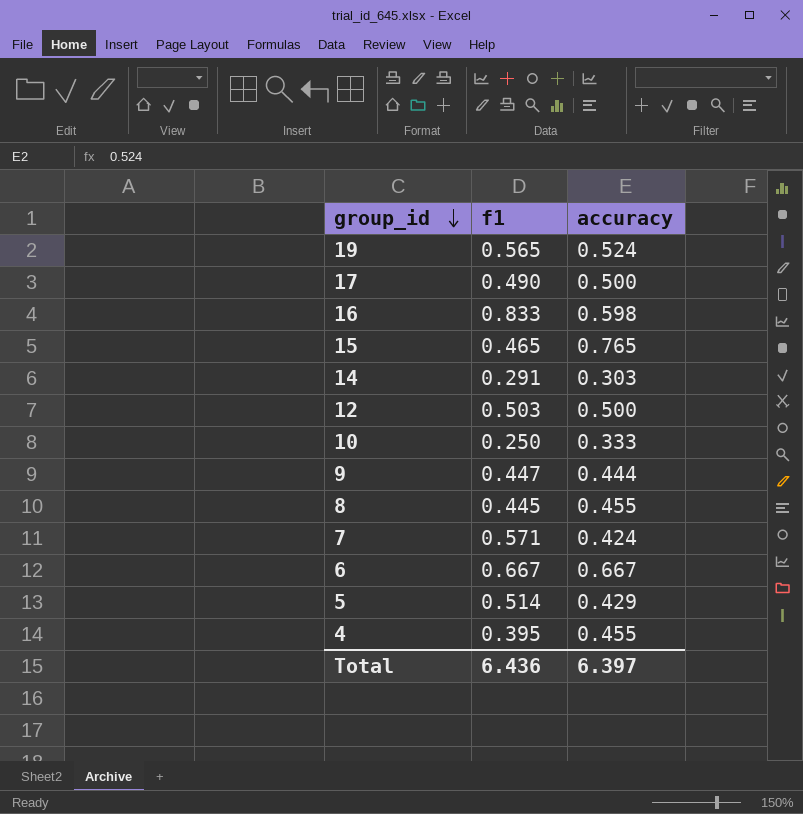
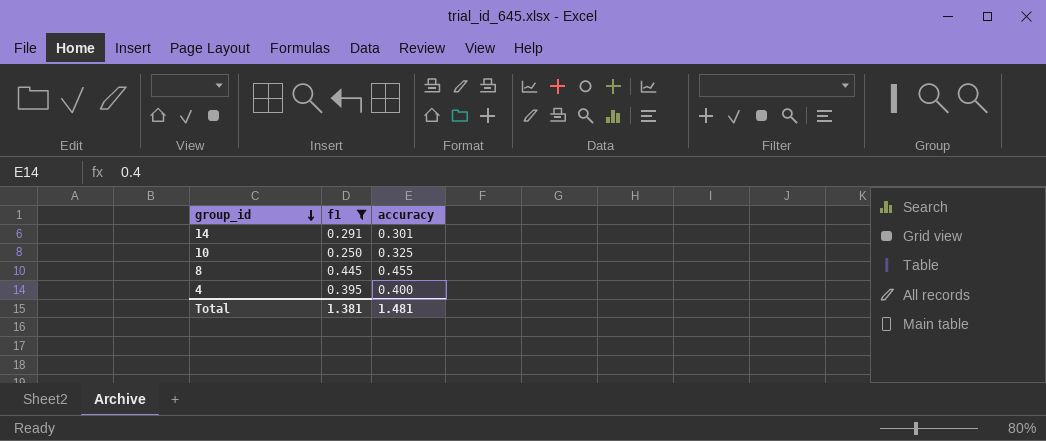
filter: none -> f1 <= 0.445
14 | accuracy: 0.303 -> 0.301
10 | accuracy: 0.333 -> 0.325
4 | accuracy: 0.455 -> 0.400
Total | f1: 6.436 -> 1.381
Total | accuracy: 6.397 -> 1.481

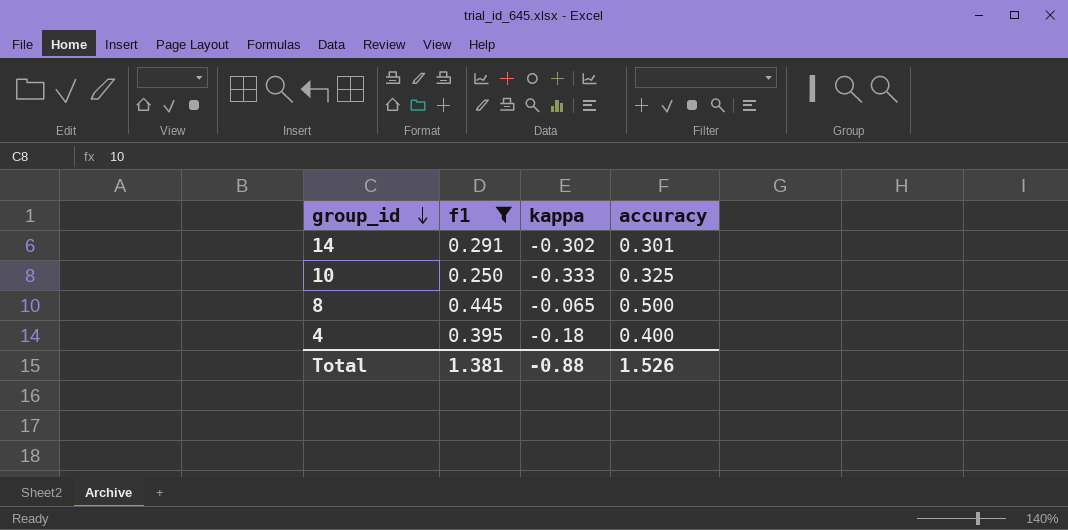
column kappa | position: none -> 3
8 | accuracy: 0.455 -> 0.500
Total | accuracy: 1.481 -> 1.526

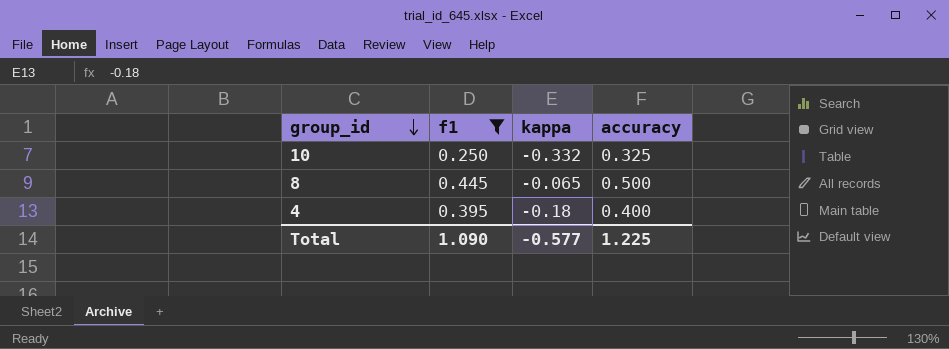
row 14: 0.291 | -0.302 | 0.301 -> none
10 | kappa: -0.333 -> -0.332
Total | f1: 1.381 -> 1.090
Total | kappa: -0.88 -> -0.577
Total | accuracy: 1.526 -> 1.225

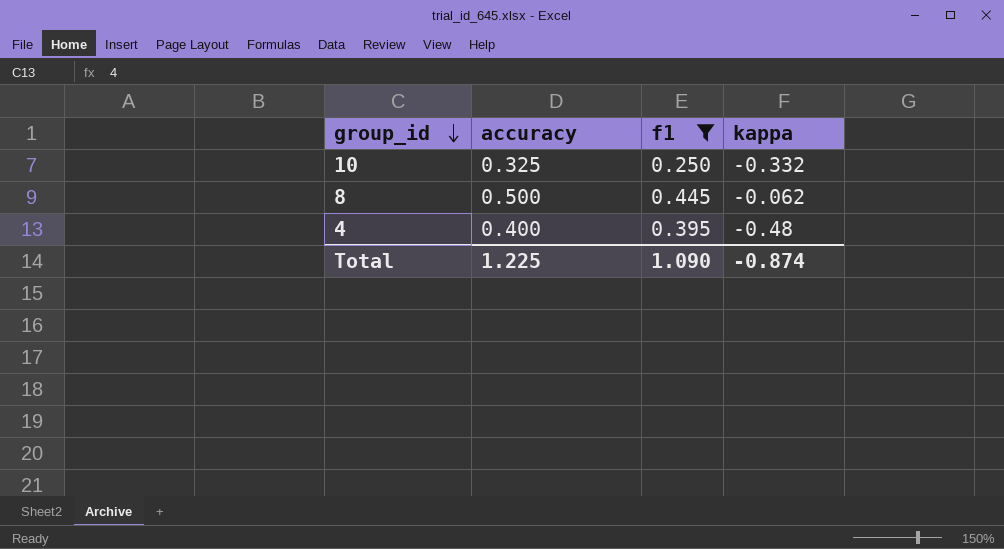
column accuracy | position: 4 -> 2
8 | kappa: -0.065 -> -0.062
4 | kappa: -0.18 -> -0.48
Total | kappa: -0.577 -> -0.874

